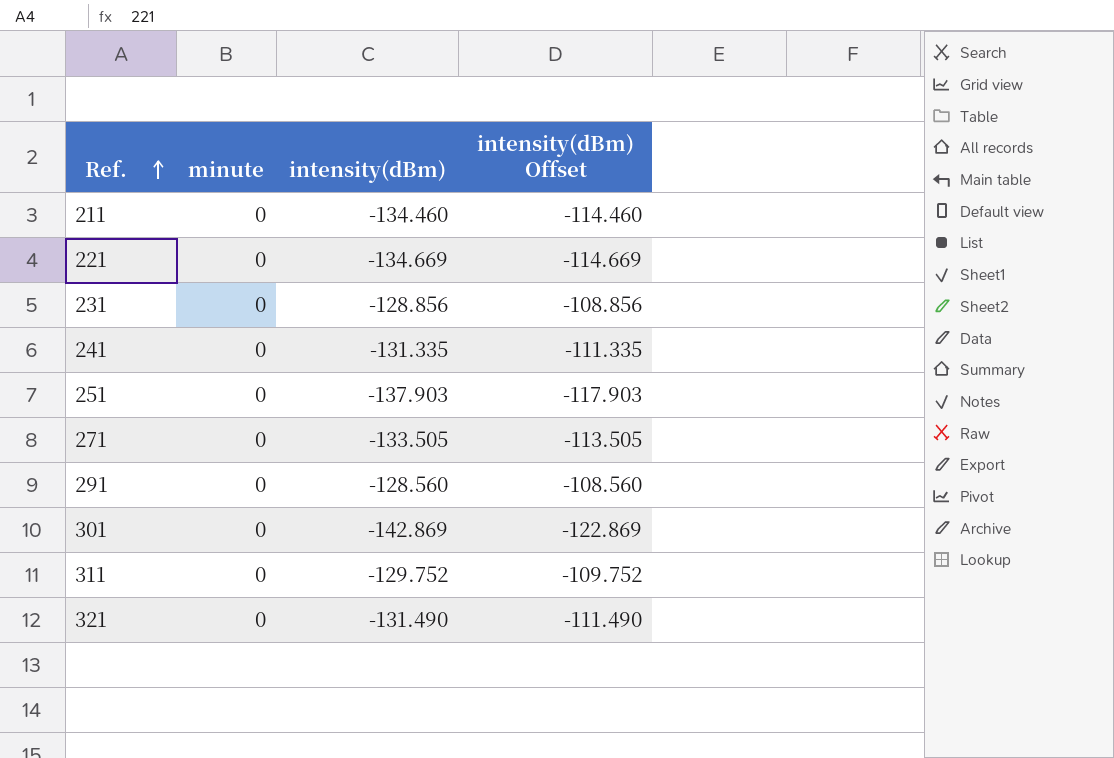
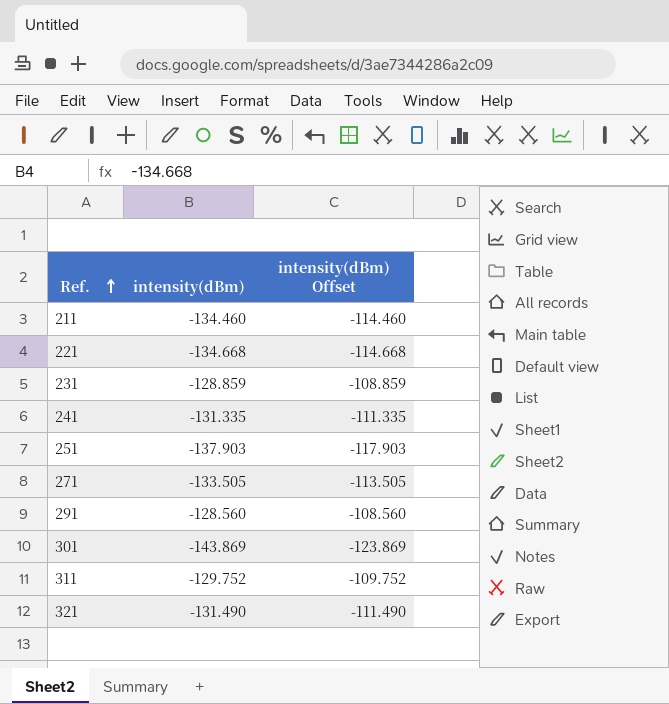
column minute | position: 2 -> none
221 | intensity(dBm): -134.669 -> -134.668
221 | intensity(dBm) Offset: -114.669 -> -114.668
231 | intensity(dBm): -128.856 -> -128.859
231 | intensity(dBm) Offset: -108.856 -> -108.859
301 | intensity(dBm): -142.869 -> -143.869
301 | intensity(dBm) Offset: -122.869 -> -123.869

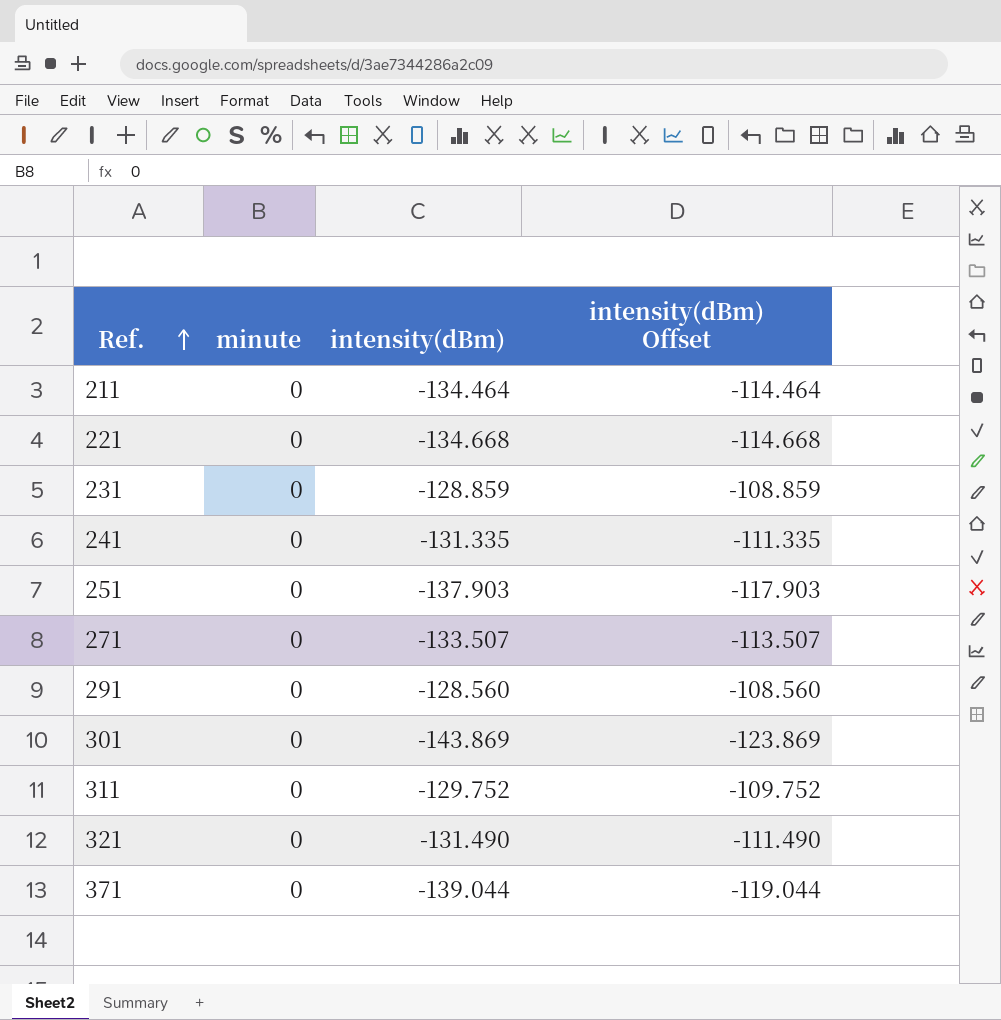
column minute | position: none -> 2
211 | intensity(dBm): -134.460 -> -134.464
211 | intensity(dBm) Offset: -114.460 -> -114.464
271 | intensity(dBm): -133.505 -> -133.507
271 | intensity(dBm) Offset: -113.505 -> -113.507
row 371: none -> 0 | -139.044 | -119.044

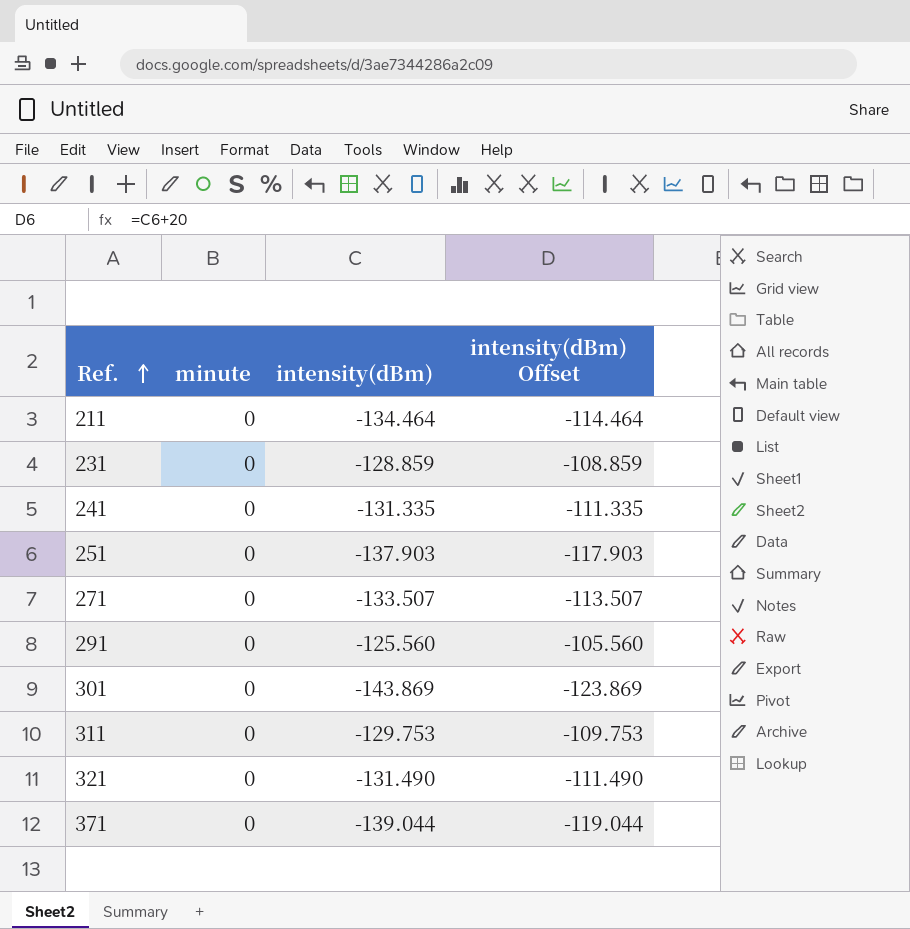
row 221: 0 | -134.668 | -114.668 -> none
291 | intensity(dBm): -128.560 -> -125.560
291 | intensity(dBm) Offset: -108.560 -> -105.560
311 | intensity(dBm): -129.752 -> -129.753
311 | intensity(dBm) Offset: -109.752 -> -109.753

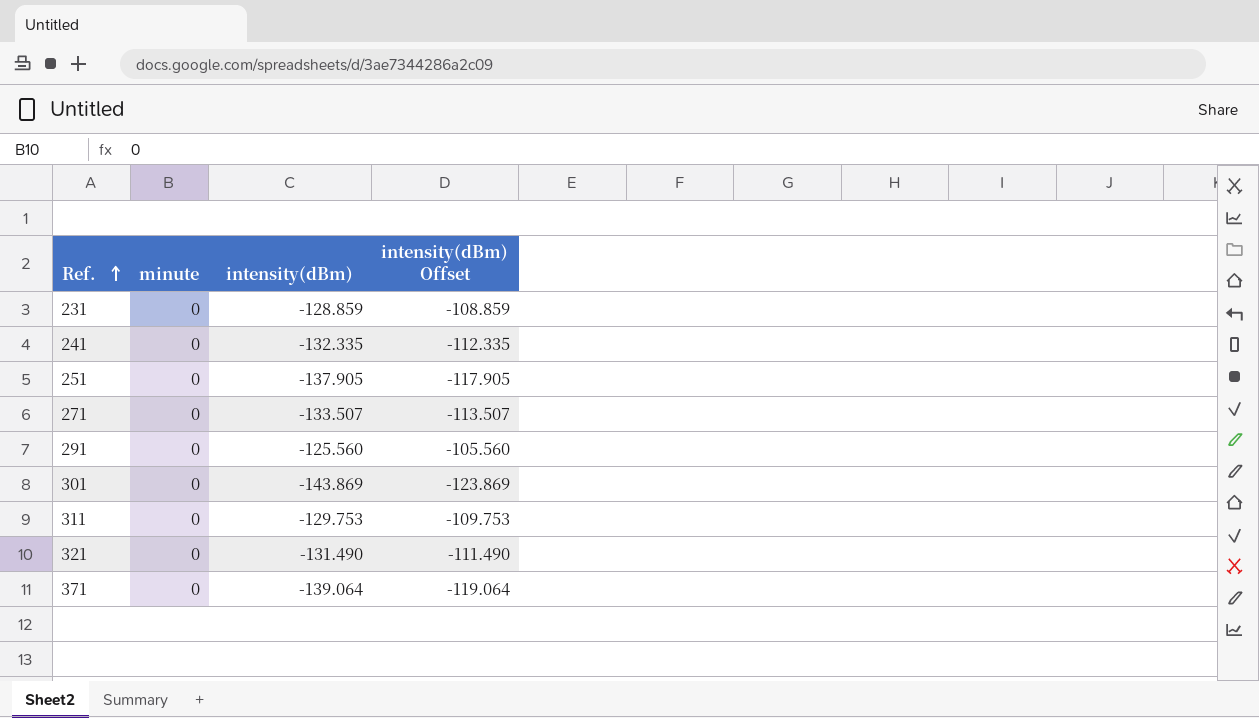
row 211: 0 | -134.464 | -114.464 -> none
241 | intensity(dBm): -131.335 -> -132.335
241 | intensity(dBm) Offset: -111.335 -> -112.335
251 | intensity(dBm): -137.903 -> -137.905
251 | intensity(dBm) Offset: -117.903 -> -117.905
371 | intensity(dBm): -139.044 -> -139.064
371 | intensity(dBm) Offset: -119.044 -> -119.064

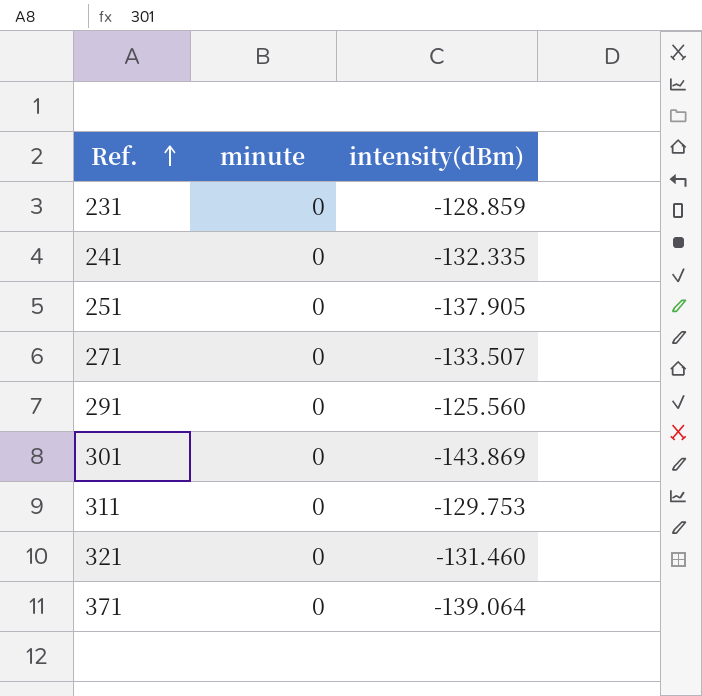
column intensity(dBm) Offset | formula: [intensity(dBm)] + 20 -> none
321 | intensity(dBm): -131.490 -> -131.460

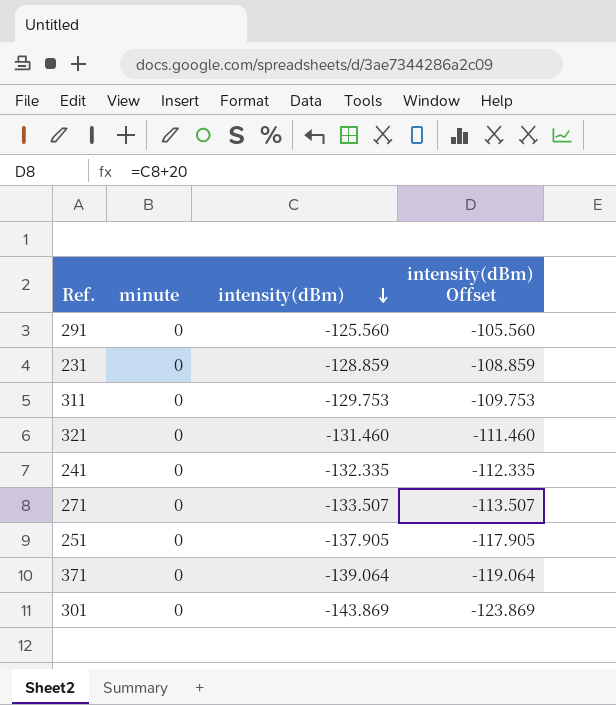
row order: Ref. ascending -> intensity(dBm) descending
column intensity(dBm) Offset | formula: none -> [intensity(dBm)] + 20

